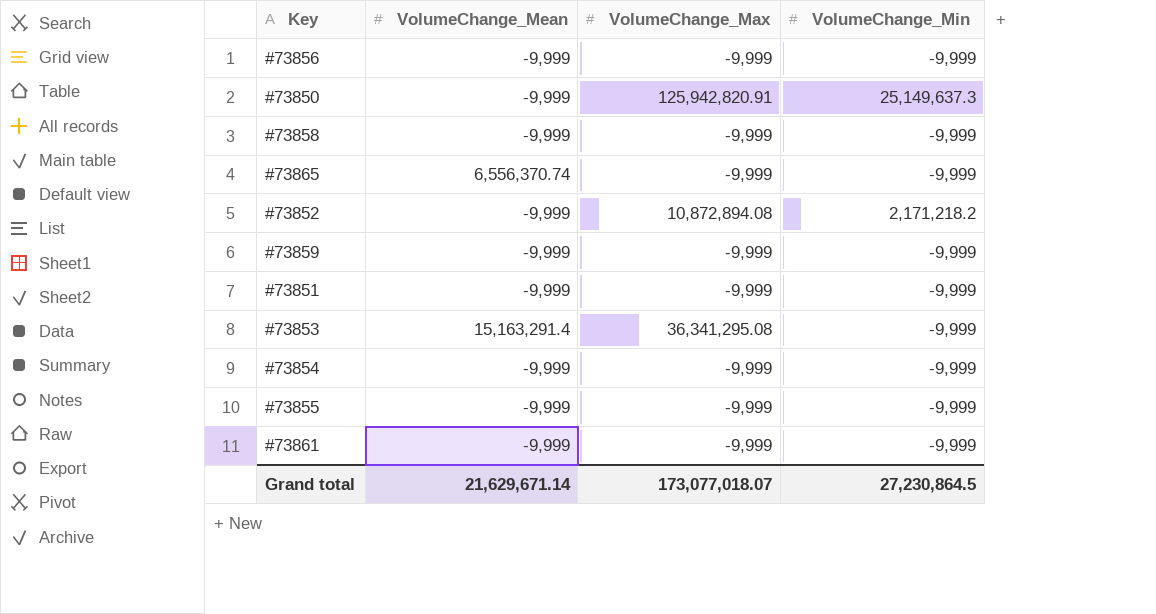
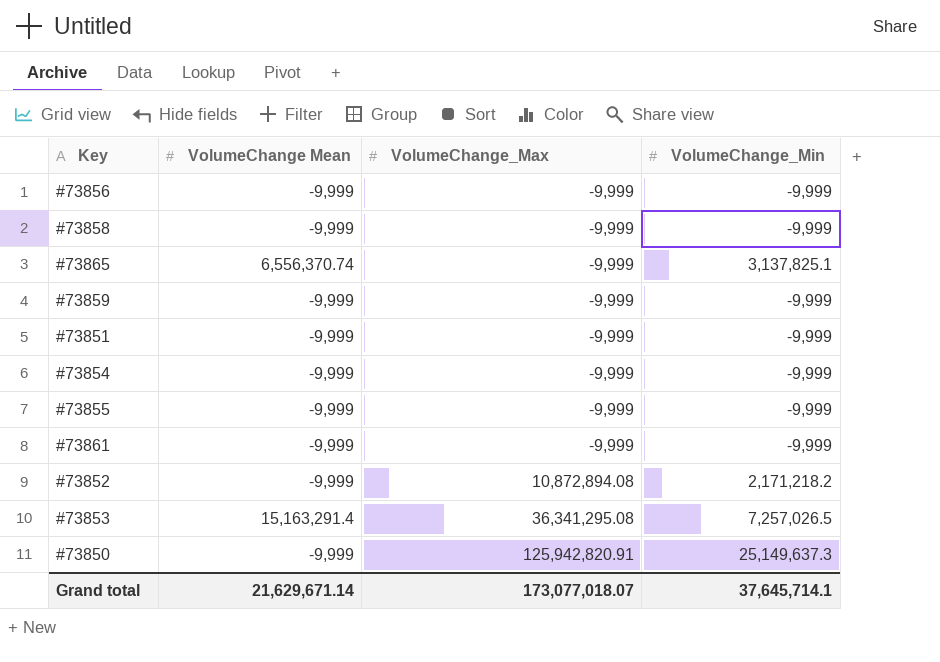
row order: none -> VolumeChange_Max ascending
column name: VolumeChange_Mean -> VolumeChange Mean
#73865 | VolumeChange_Min: -9,999 -> 3,137,825.1
#73853 | VolumeChange_Min: -9,999 -> 7,257,026.5
Grand total | VolumeChange_Min: 27,230,864.5 -> 37,645,714.1

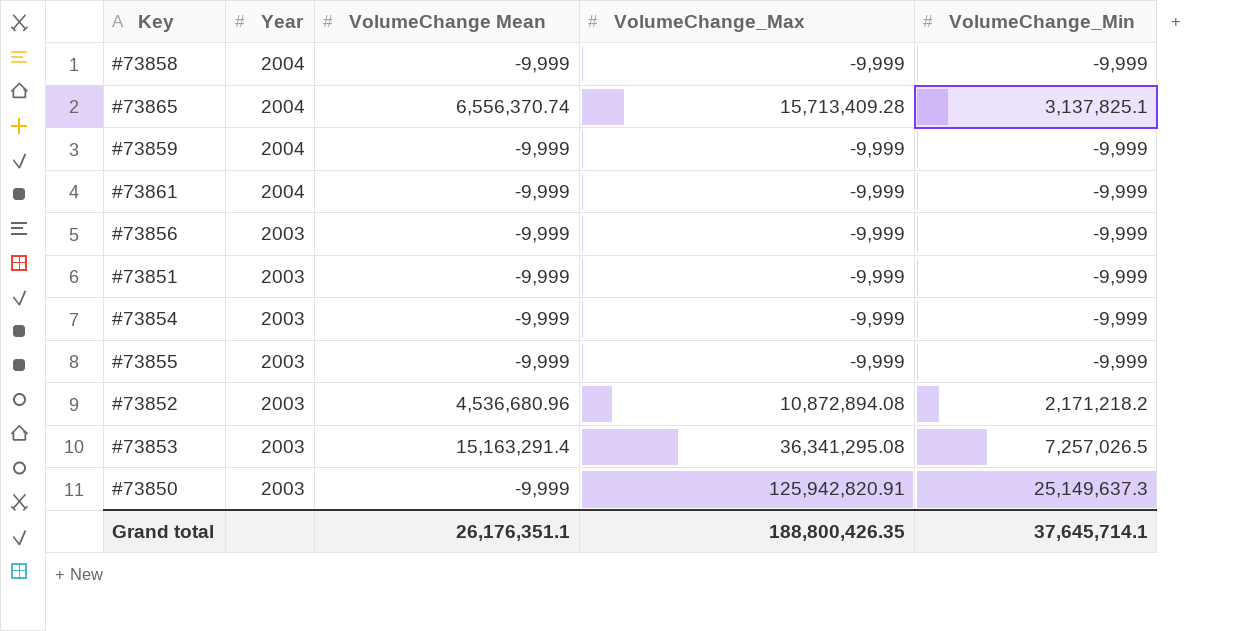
row order: VolumeChange_Max ascending -> Year descending
column Year | position: none -> 2
#73865 | VolumeChange_Max: -9,999 -> 15,713,409.28
#73852 | VolumeChange Mean: -9,999 -> 4,536,680.96
Grand total | VolumeChange Mean: 21,629,671.14 -> 26,176,351.1
Grand total | VolumeChange_Max: 173,077,018.07 -> 188,800,426.35

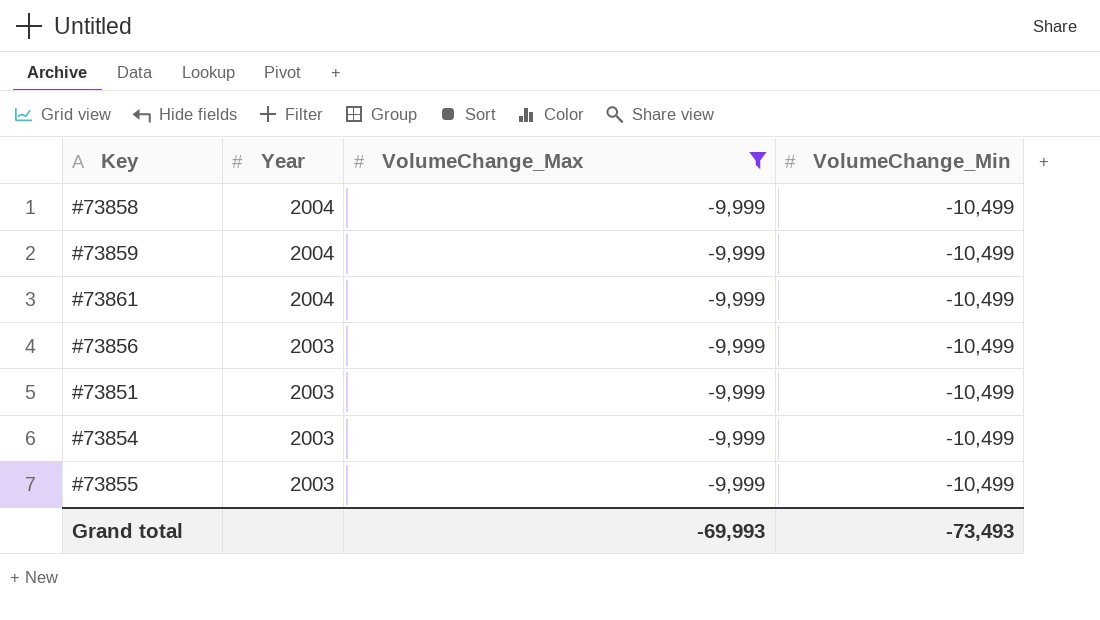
filter: none -> VolumeChange_Max = -9,999
column VolumeChange Mean | position: 3 -> none
#73858 | VolumeChange_Min: -9,999 -> -10,499
#73859 | VolumeChange_Min: -9,999 -> -10,499
#73861 | VolumeChange_Min: -9,999 -> -10,499
#73856 | VolumeChange_Min: -9,999 -> -10,499
#73851 | VolumeChange_Min: -9,999 -> -10,499
#73854 | VolumeChange_Min: -9,999 -> -10,499
#73855 | VolumeChange_Min: -9,999 -> -10,499
Grand total | VolumeChange_Max: 188,800,426.35 -> -69,993
Grand total | VolumeChange_Min: 37,645,714.1 -> -73,493

